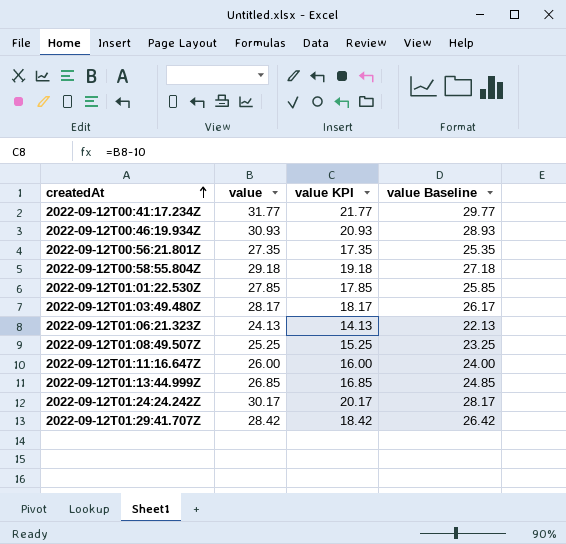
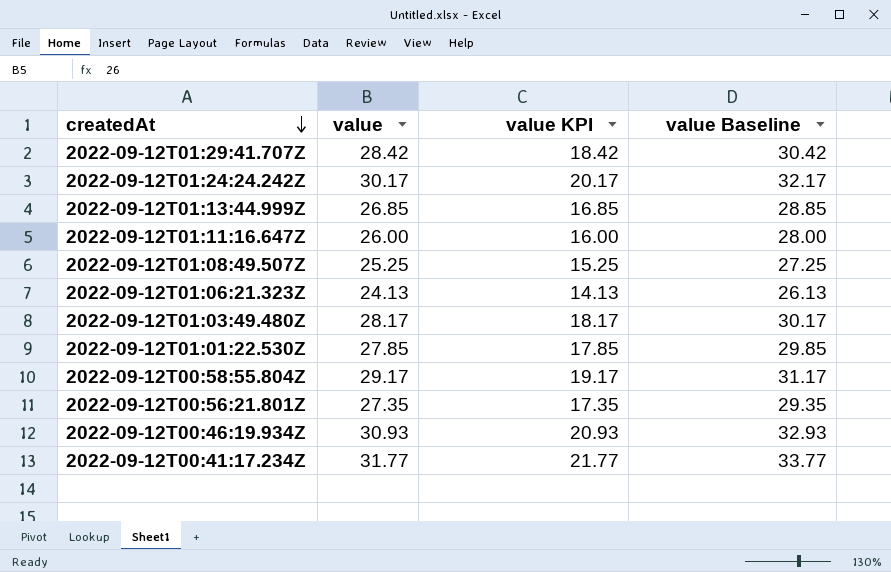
row order: createdAt ascending -> createdAt descending
column value Baseline | formula: [value] - 2 -> [value] + 2
2022-09-12T00:58:55.804Z | value: 29.18 -> 29.17
2022-09-12T00:58:55.804Z | value KPI: 19.18 -> 19.17

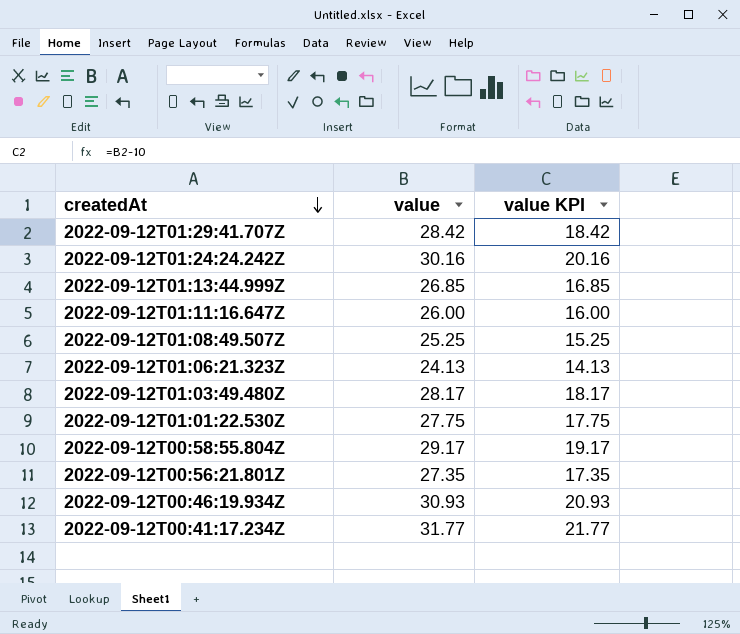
column value Baseline | formula: [value] + 2 -> none
2022-09-12T01:24:24.242Z | value: 30.17 -> 30.16
2022-09-12T01:24:24.242Z | value KPI: 20.17 -> 20.16
2022-09-12T01:01:22.530Z | value: 27.85 -> 27.75
2022-09-12T01:01:22.530Z | value KPI: 17.85 -> 17.75

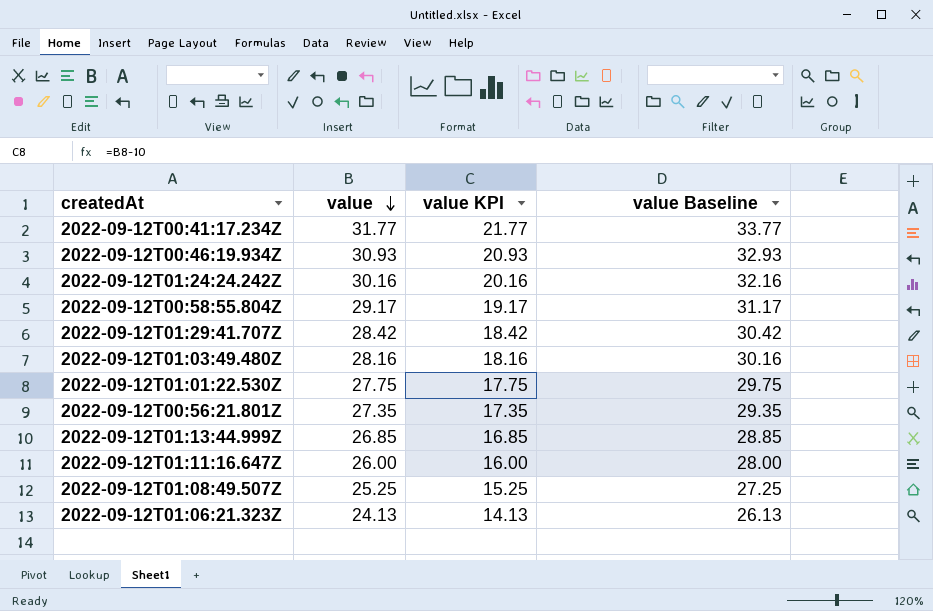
row order: createdAt descending -> value descending
column value Baseline | formula: none -> [value] + 2
2022-09-12T01:03:49.480Z | value: 28.17 -> 28.16
2022-09-12T01:03:49.480Z | value KPI: 18.17 -> 18.16

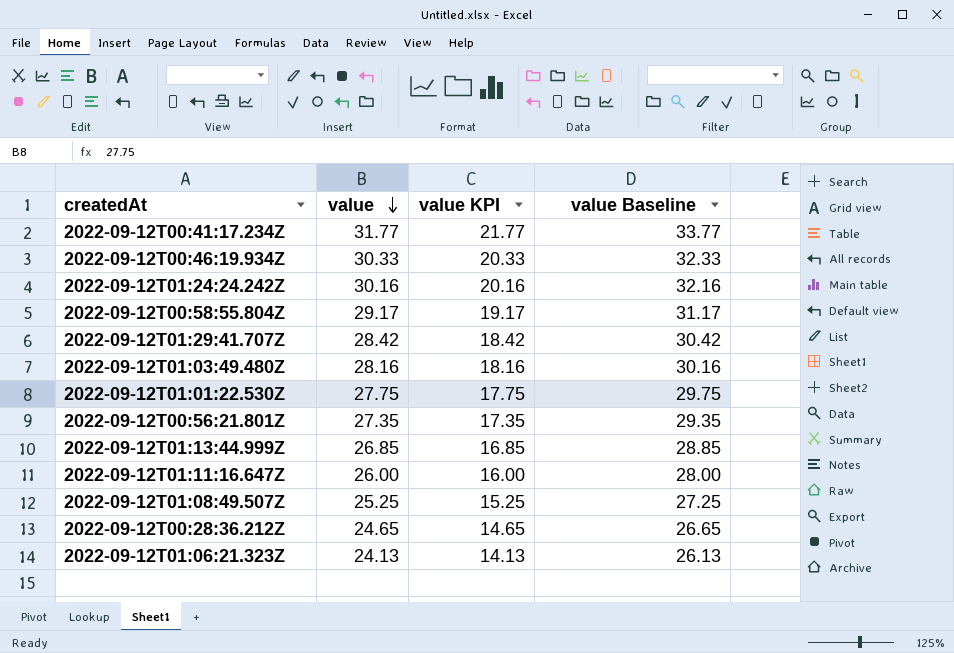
2022-09-12T00:46:19.934Z | value: 30.93 -> 30.33
2022-09-12T00:46:19.934Z | value KPI: 20.93 -> 20.33
2022-09-12T00:46:19.934Z | value Baseline: 32.93 -> 32.33
row 2022-09-12T00:28:36.212Z: none -> 24.65 | 14.65 | 26.65

